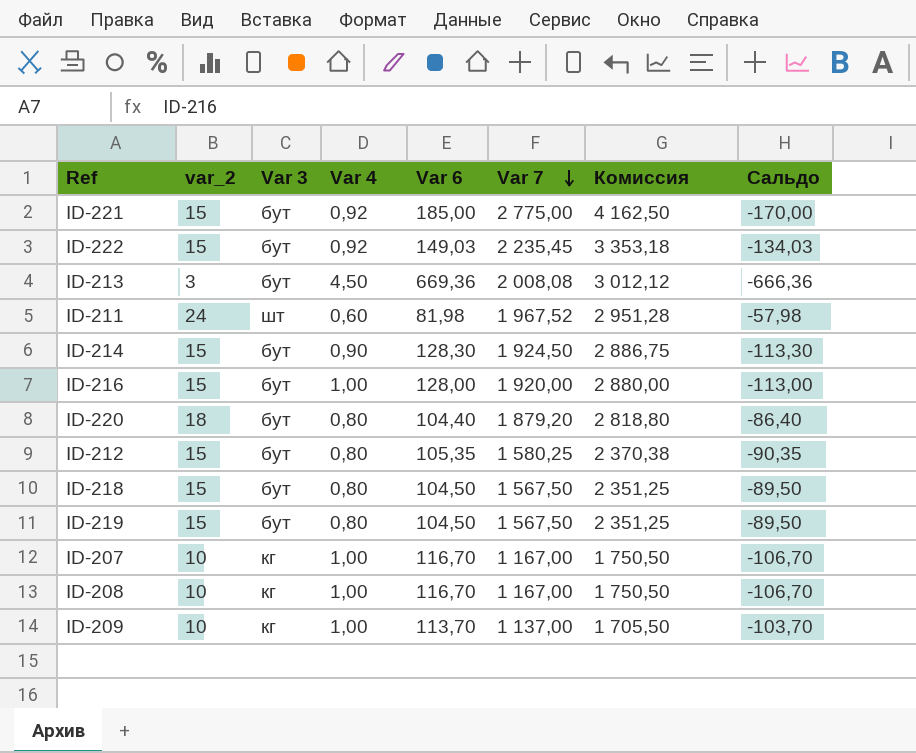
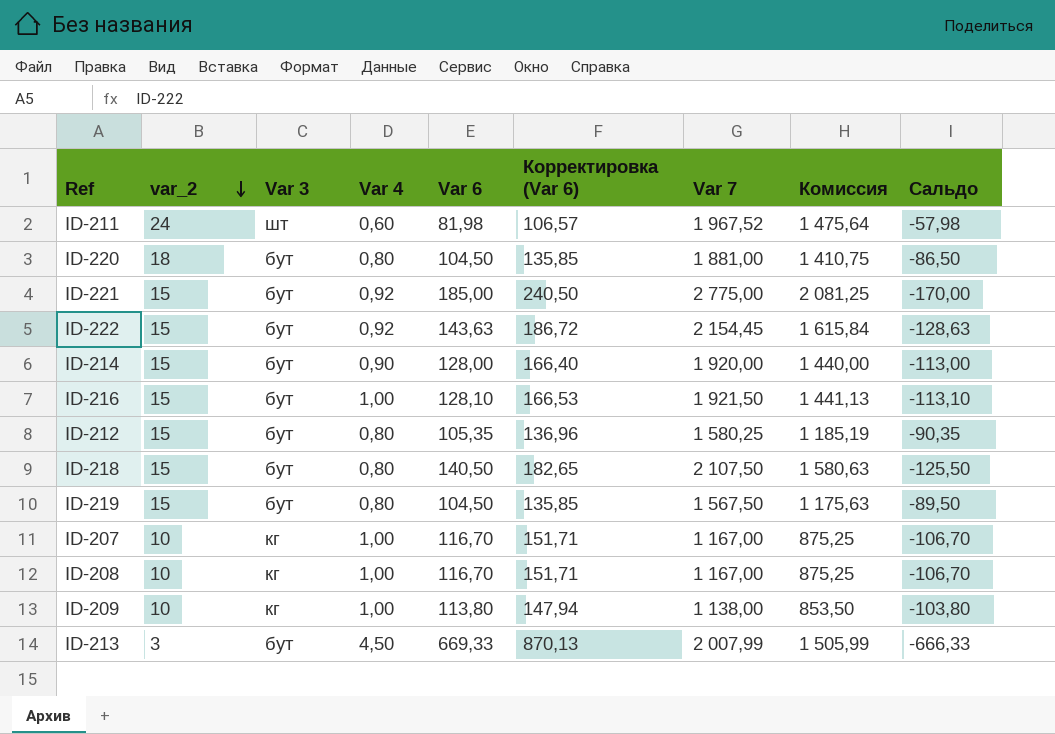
row order: Var 7 descending -> var_2 descending
column Корректировка (Var 6) | formula: none -> [Var 6] * 1,3
column Комиссия | formula: [Var 7] * 1,5 -> [Var 7] * 0,75
ID-220 | Var 6: 104,40 -> 104,50
ID-220 | Var 7: 1 879,20 -> 1 881,00
ID-220 | Сальдо: -86,40 -> -86,50
ID-222 | Var 6: 149,03 -> 143,63
ID-222 | Var 7: 2 235,45 -> 2 154,45
ID-222 | Сальдо: -134,03 -> -128,63
ID-214 | Var 6: 128,30 -> 128,00
ID-214 | Var 7: 1 924,50 -> 1 920,00
ID-214 | Сальдо: -113,30 -> -113,00
ID-216 | Var 6: 128,00 -> 128,10
ID-216 | Var 7: 1 920,00 -> 1 921,50
ID-216 | Сальдо: -113,00 -> -113,10
ID-218 | Var 6: 104,50 -> 140,50
ID-218 | Var 7: 1 567,50 -> 2 107,50
ID-218 | Сальдо: -89,50 -> -125,50
ID-209 | Var 6: 113,70 -> 113,80
ID-209 | Var 7: 1 137,00 -> 1 138,00
ID-209 | Сальдо: -103,70 -> -103,80
ID-213 | Var 6: 669,36 -> 669,33
ID-213 | Var 7: 2 008,08 -> 2 007,99
ID-213 | Сальдо: -666,36 -> -666,33

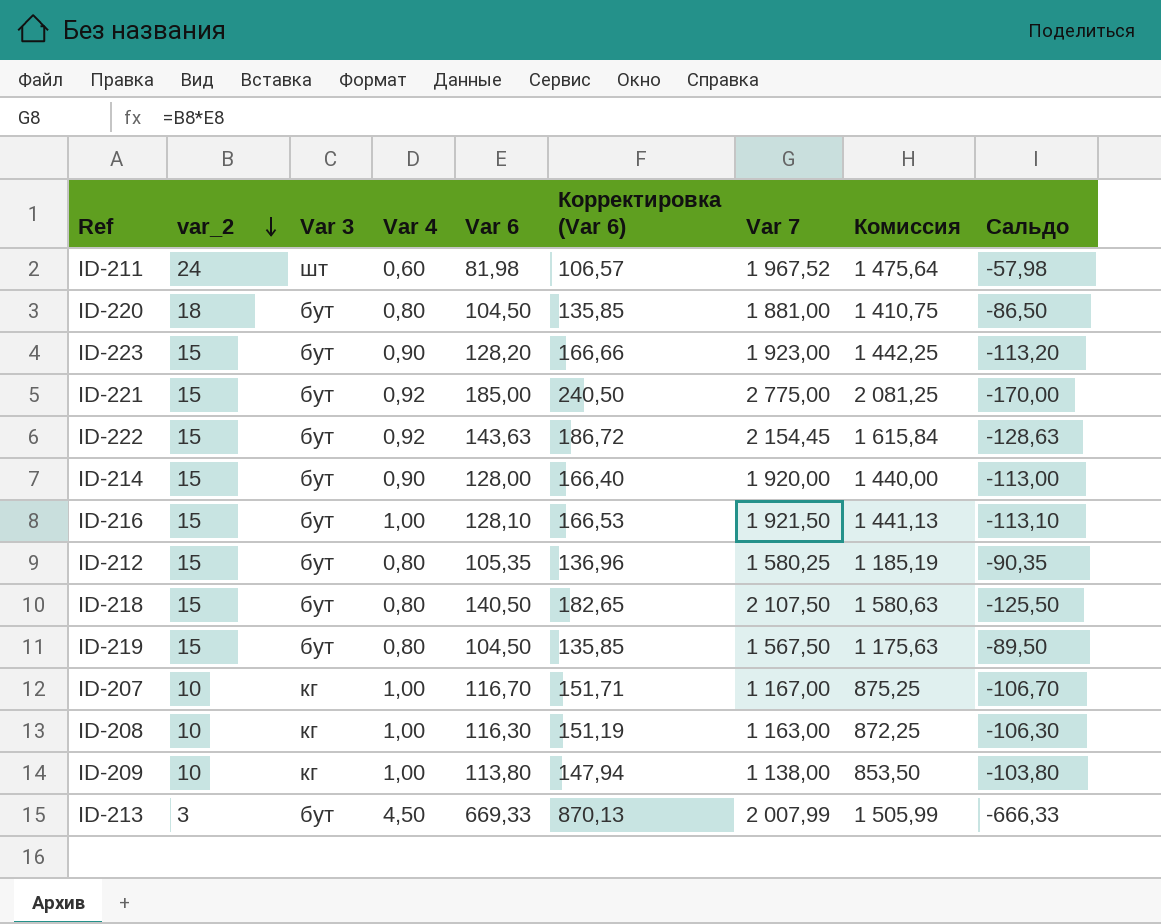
row ID-223: none -> 15 | бут | 0,90 | 128,20 | 166,66 | 1 923,00 | 1 442,25 | -113,20
ID-208 | Var 6: 116,70 -> 116,30
ID-208 | Корректировка (Var 6): 151,71 -> 151,19
ID-208 | Var 7: 1 167,00 -> 1 163,00
ID-208 | Комиссия: 875,25 -> 872,25
ID-208 | Сальдо: -106,70 -> -106,30

